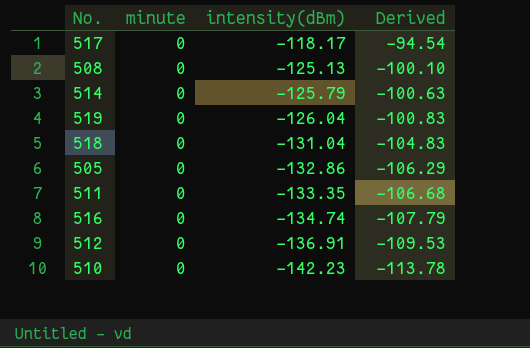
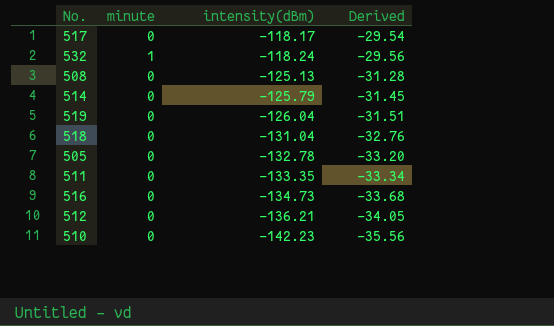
column Derived | formula: [intensity(dBm)] * 0.8 -> [intensity(dBm)] * 0.25
row 532: none -> 1 | -118.24 | -29.56
505 | intensity(dBm): -132.86 -> -132.78
516 | intensity(dBm): -134.74 -> -134.73
512 | intensity(dBm): -136.91 -> -136.21

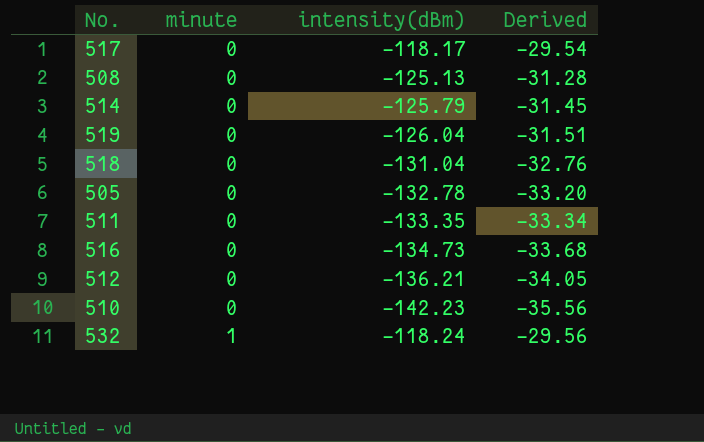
row order: intensity(dBm) descending -> minute ascending

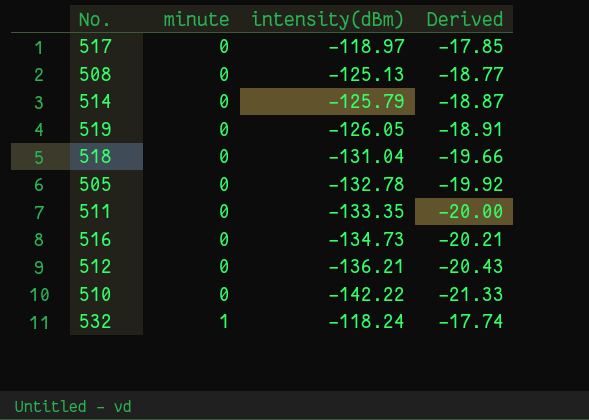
column Derived | formula: [intensity(dBm)] * 0.25 -> [intensity(dBm)] * 0.15
517 | intensity(dBm): -118.17 -> -118.97
519 | intensity(dBm): -126.04 -> -126.05
510 | intensity(dBm): -142.23 -> -142.22

